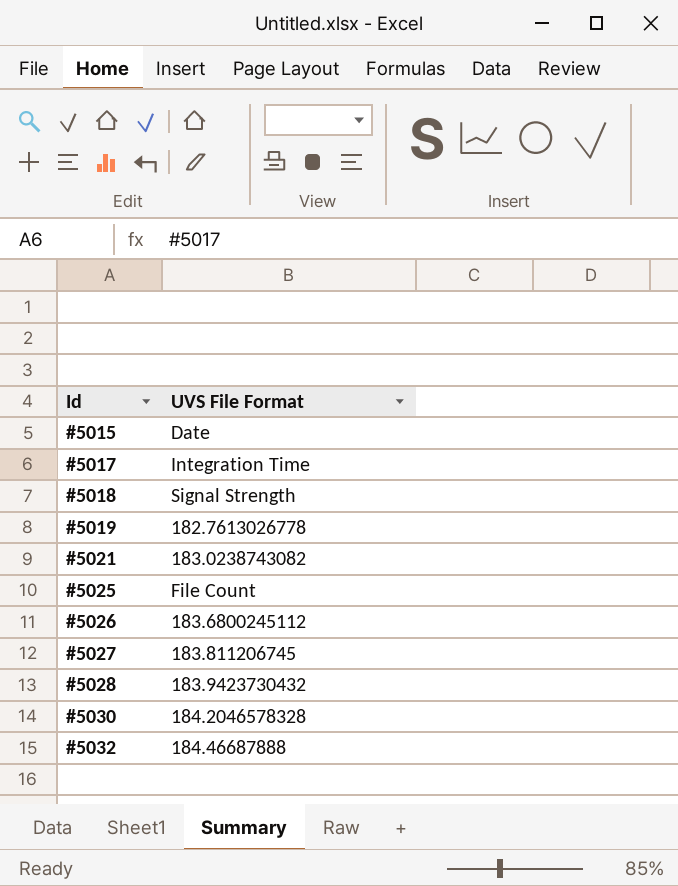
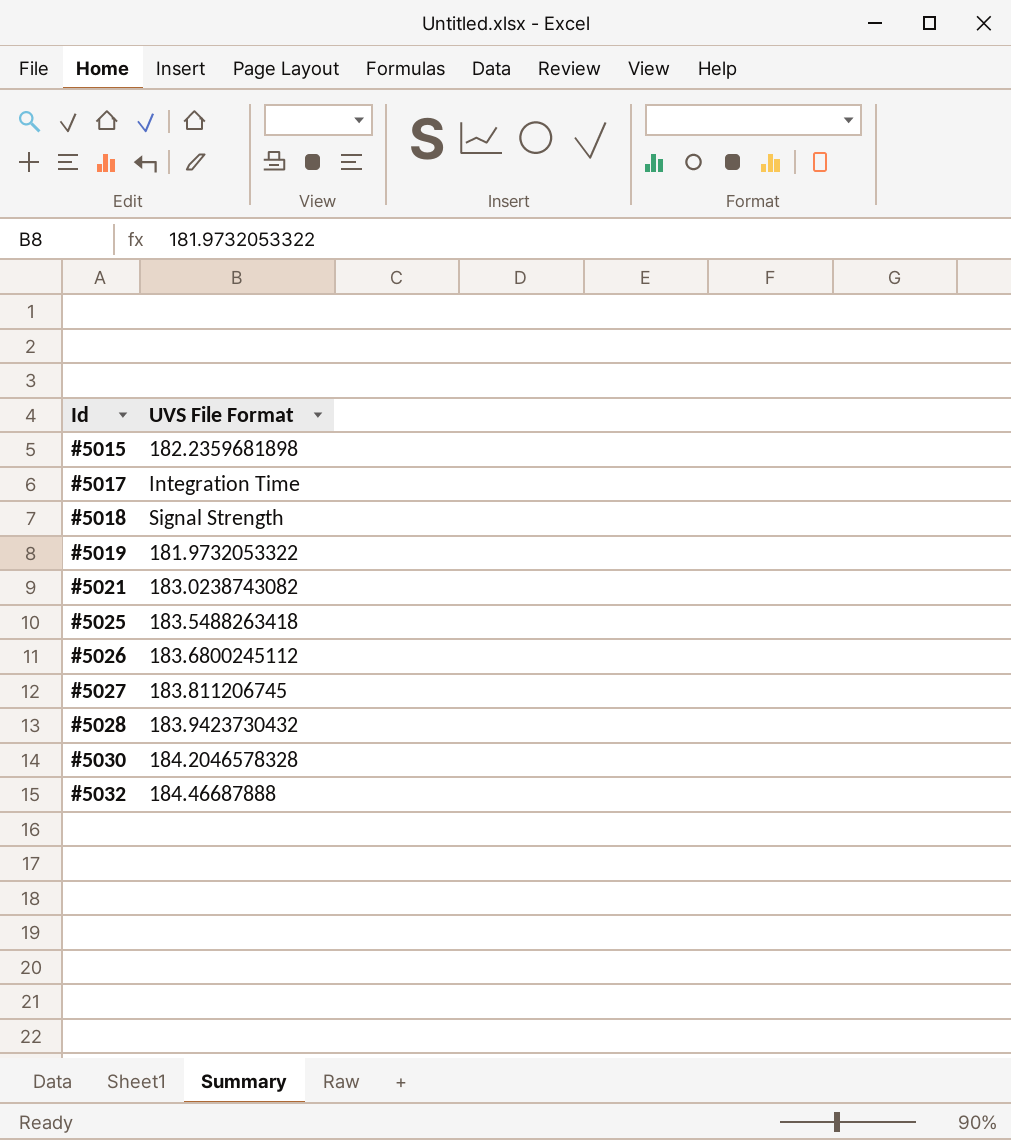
#5015 | UVS File Format: Date -> 182.2359681898
#5019 | UVS File Format: 182.7613026778 -> 181.9732053322
#5025 | UVS File Format: File Count -> 183.5488263418

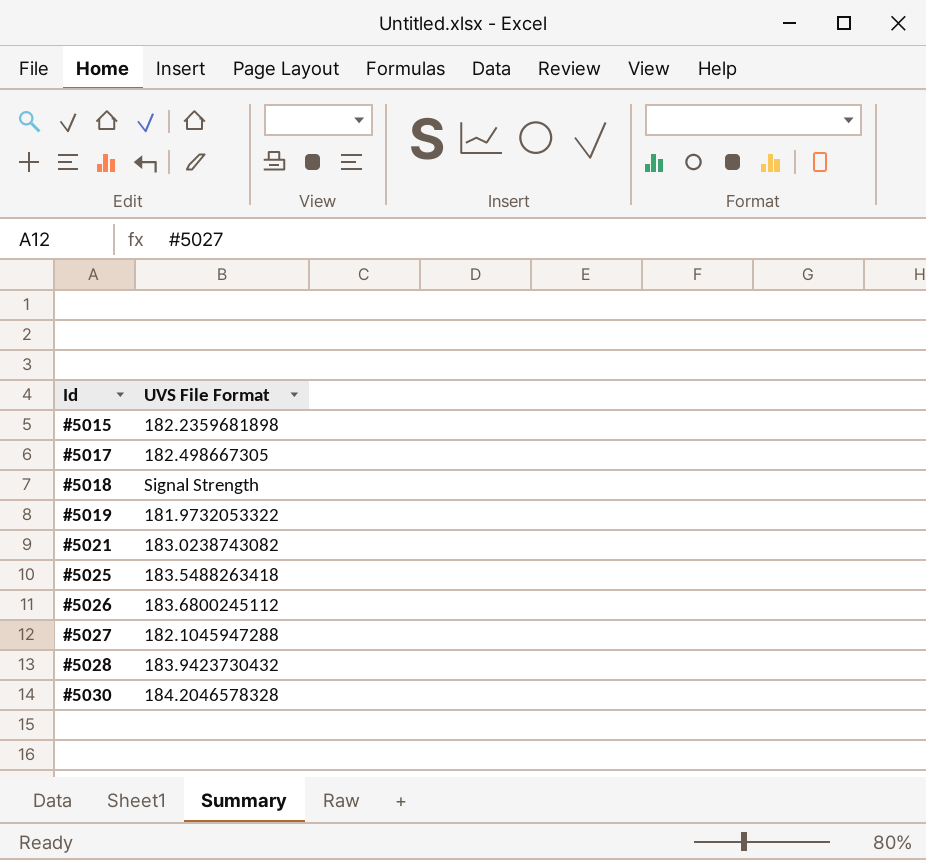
row #5032: 184.46687888 -> none
#5017 | UVS File Format: Integration Time -> 182.498667305
#5027 | UVS File Format: 183.811206745 -> 182.1045947288

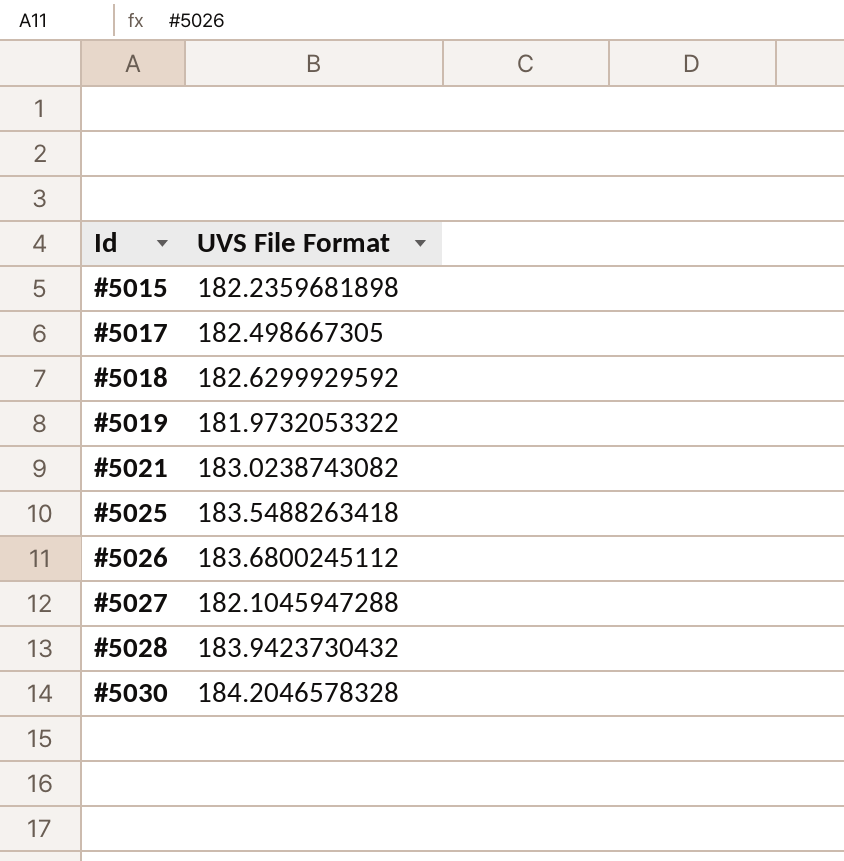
#5018 | UVS File Format: Signal Strength -> 182.6299929592

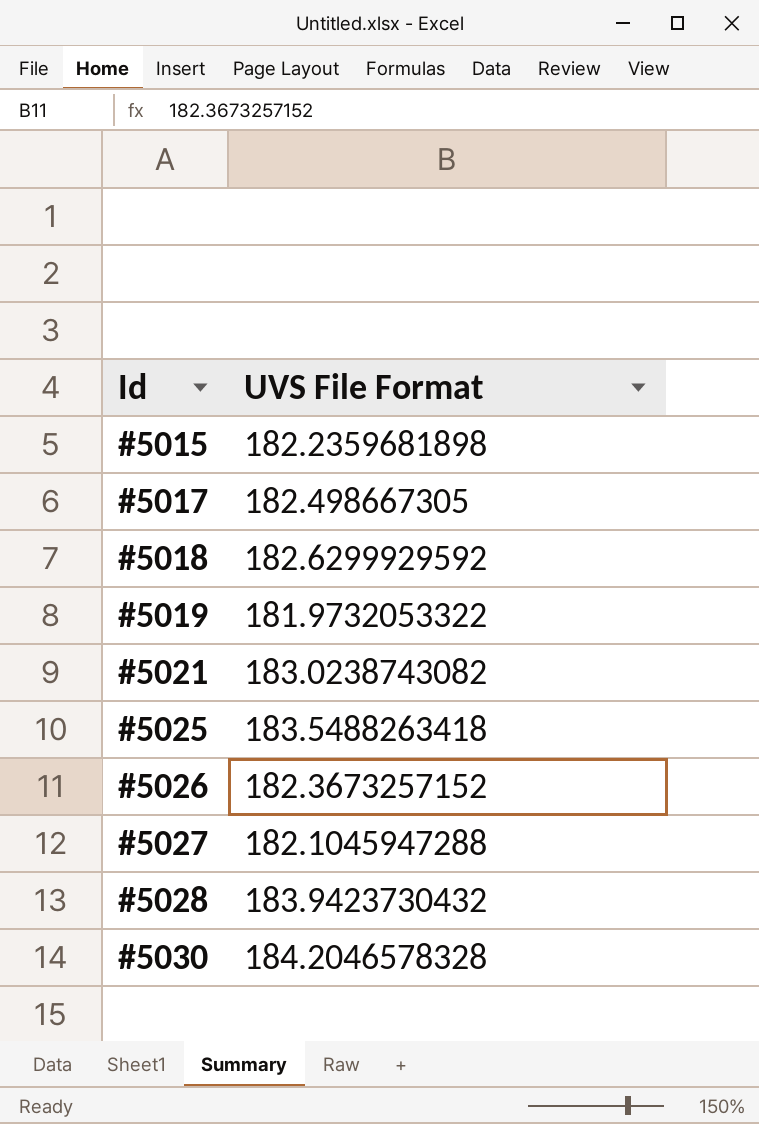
#5026 | UVS File Format: 183.6800245112 -> 182.3673257152

